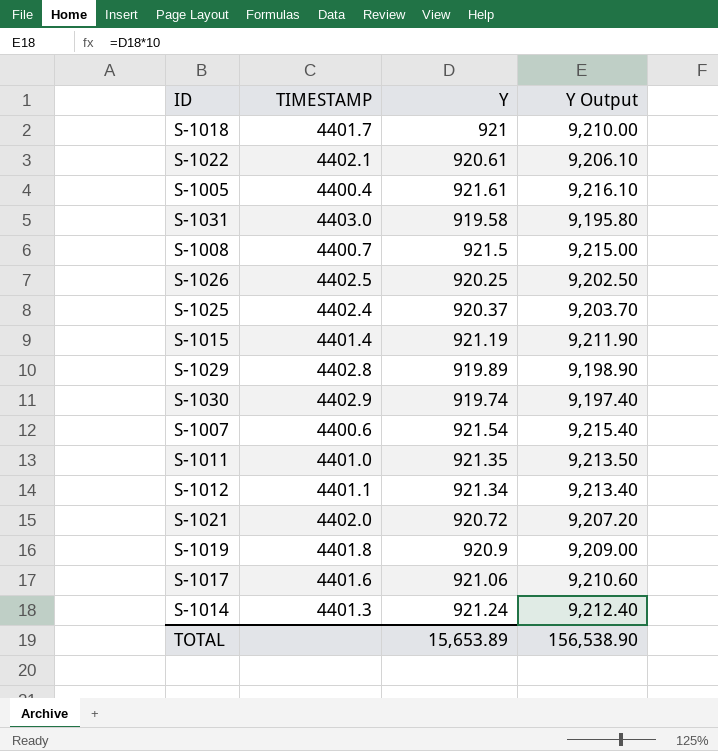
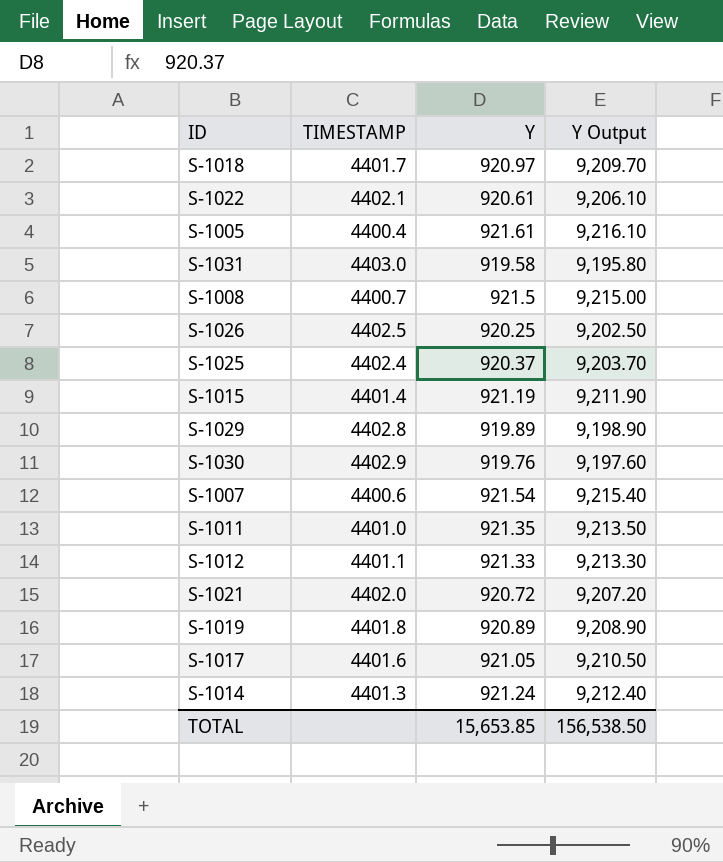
S-1018 | Y: 921 -> 920.97
S-1018 | Y Output: 9,210.00 -> 9,209.70
S-1030 | Y: 919.74 -> 919.76
S-1030 | Y Output: 9,197.40 -> 9,197.60
S-1012 | Y: 921.34 -> 921.33
S-1012 | Y Output: 9,213.40 -> 9,213.30
S-1019 | Y: 920.9 -> 920.89
S-1019 | Y Output: 9,209.00 -> 9,208.90
S-1017 | Y: 921.06 -> 921.05
S-1017 | Y Output: 9,210.60 -> 9,210.50
TOTAL | Y: 15,653.89 -> 15,653.85
TOTAL | Y Output: 156,538.90 -> 156,538.50

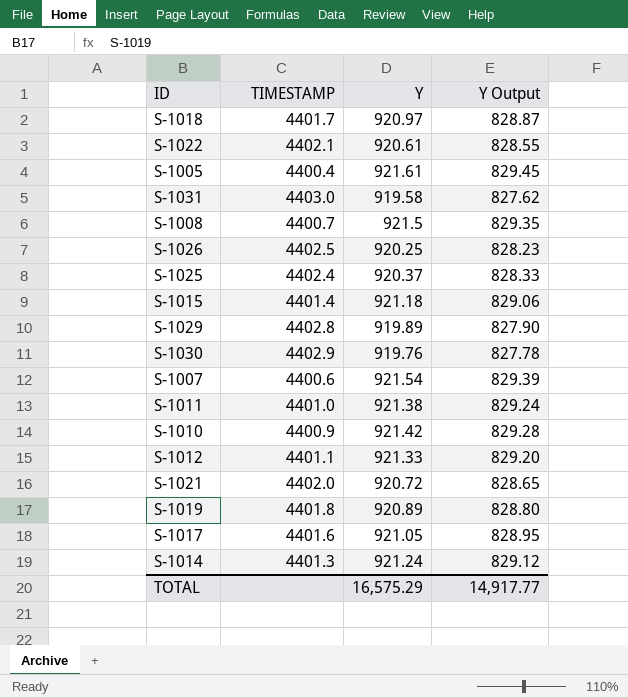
column Y Output | formula: [Y] * 10 -> [Y] * 0.9
S-1015 | Y: 921.19 -> 921.18
S-1011 | Y: 921.35 -> 921.38
row S-1010: none -> 4400.9 | 921.42 | 829.28
TOTAL | Y: 15,653.85 -> 16,575.29
TOTAL | Y Output: 156,538.50 -> 14,917.77

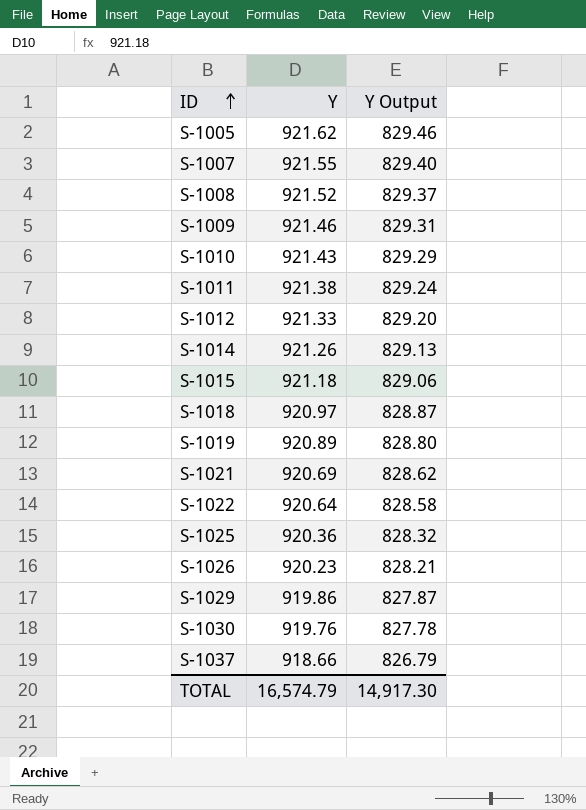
row order: none -> ID ascending
column TIMESTAMP | position: 2 -> none
row S-1031: 4403.0 | 919.58 | 827.62 -> none
row S-1017: 4401.6 | 921.05 | 828.95 -> none
S-1005 | Y: 921.61 -> 921.62
S-1005 | Y Output: 829.45 -> 829.46
S-1007 | Y: 921.54 -> 921.55
S-1007 | Y Output: 829.39 -> 829.40
S-1008 | Y: 921.5 -> 921.52
S-1008 | Y Output: 829.35 -> 829.37
row S-1009: none -> 921.46 | 829.31
S-1010 | Y: 921.42 -> 921.43
S-1010 | Y Output: 829.28 -> 829.29
S-1014 | Y: 921.24 -> 921.26
S-1014 | Y Output: 829.12 -> 829.13
S-1021 | Y: 920.72 -> 920.69
S-1021 | Y Output: 828.65 -> 828.62
S-1022 | Y: 920.61 -> 920.64
S-1022 | Y Output: 828.55 -> 828.58
S-1025 | Y: 920.37 -> 920.36
S-1025 | Y Output: 828.33 -> 828.32
S-1026 | Y: 920.25 -> 920.23
S-1026 | Y Output: 828.23 -> 828.21
S-1029 | Y: 919.89 -> 919.86
S-1029 | Y Output: 827.90 -> 827.87
row S-1037: none -> 918.66 | 826.79
TOTAL | Y: 16,575.29 -> 16,574.79
TOTAL | Y Output: 14,917.77 -> 14,917.30

